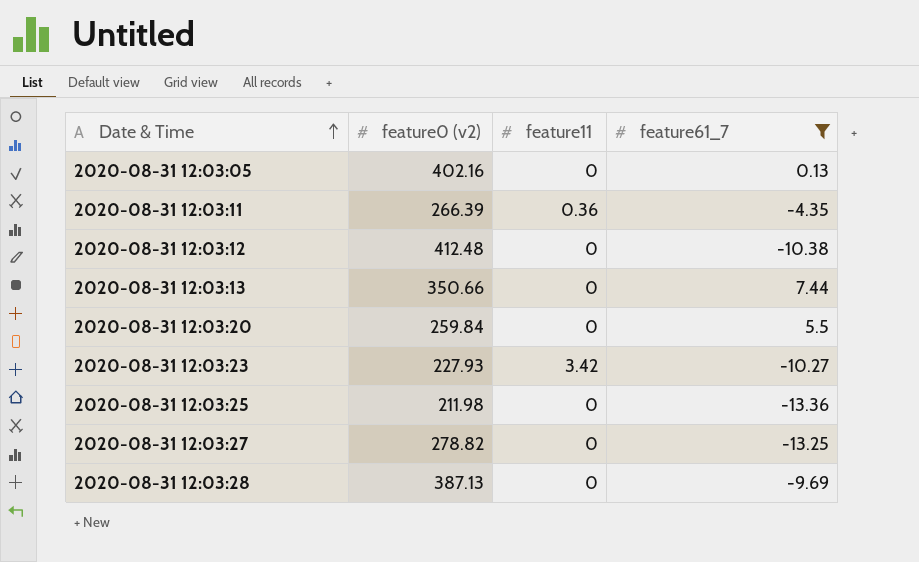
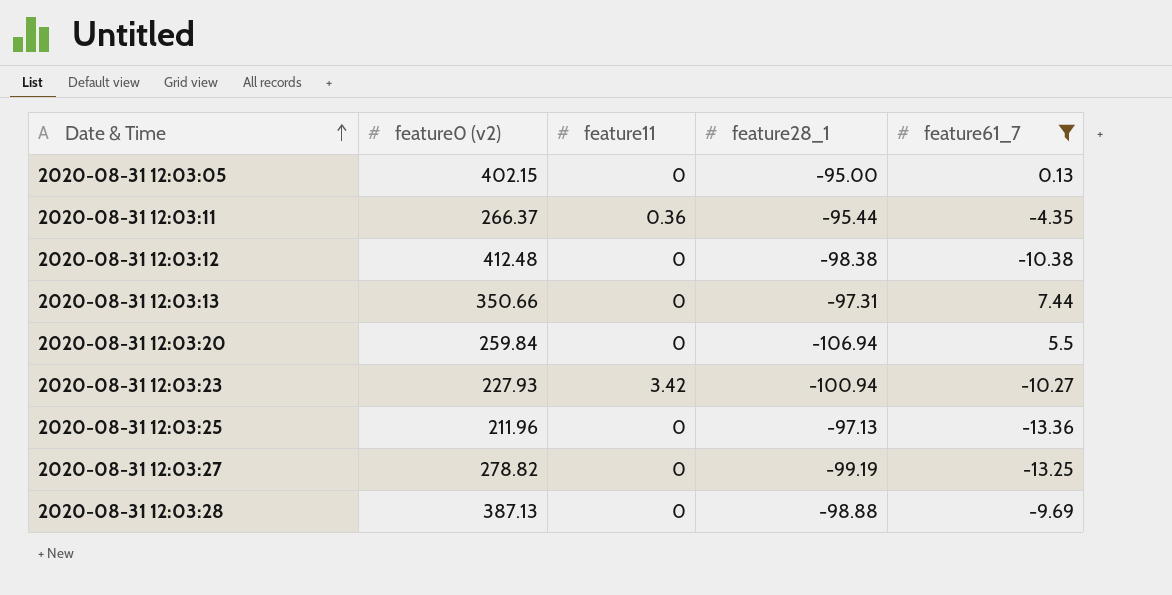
column feature28_1 | position: none -> 4
2020-08-31 12:03:05 | feature0 (v2): 402.16 -> 402.15
2020-08-31 12:03:11 | feature0 (v2): 266.39 -> 266.37
2020-08-31 12:03:25 | feature0 (v2): 211.98 -> 211.96

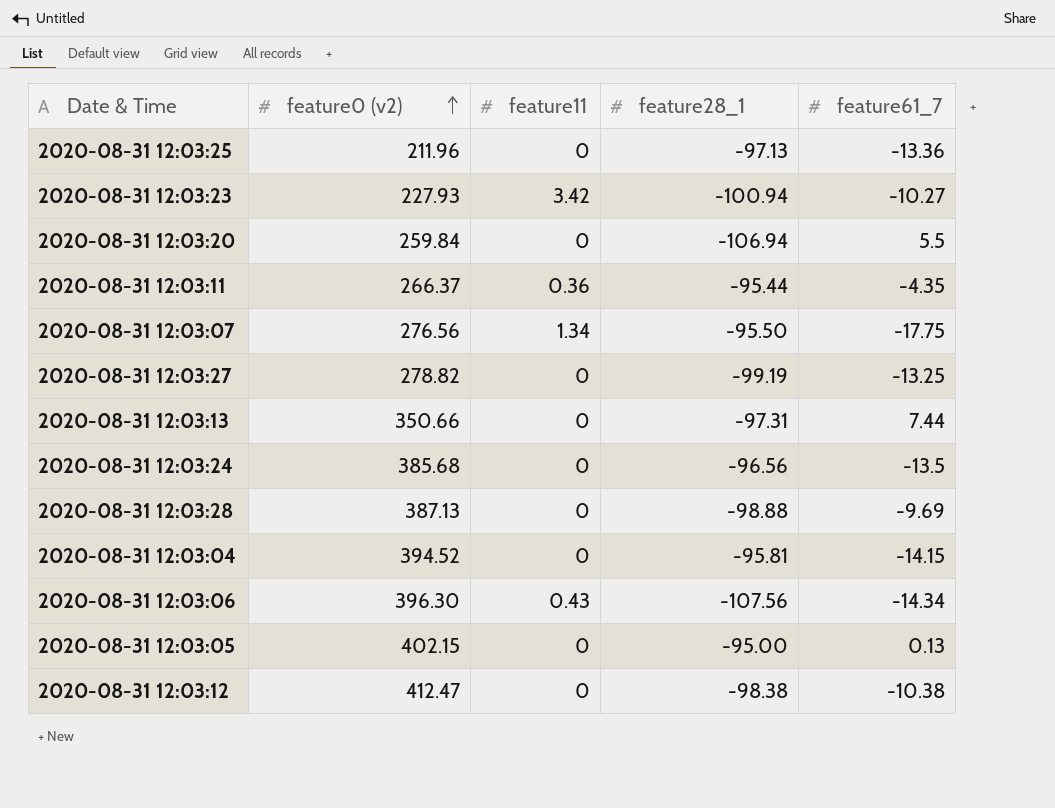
filter: feature61_7 >= -13.36 -> none
row order: Date & Time ascending -> feature0 (v2) ascending
2020-08-31 12:03:12 | feature0 (v2): 412.48 -> 412.47

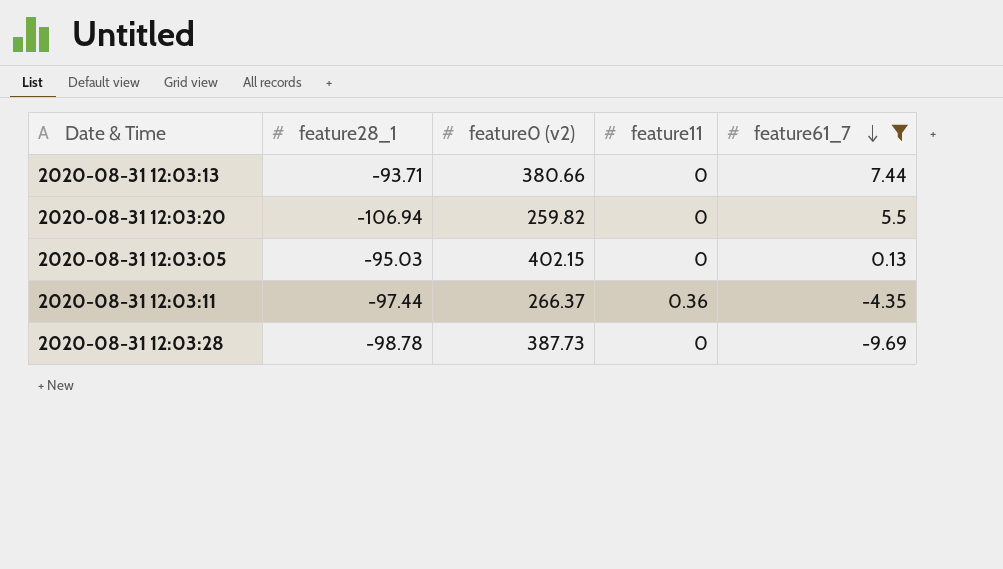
filter: none -> feature61_7 >= -9.69
row order: feature0 (v2) ascending -> feature61_7 descending
column feature28_1 | position: 4 -> 2
2020-08-31 12:03:13 | feature28_1: -97.31 -> -93.71
2020-08-31 12:03:13 | feature0 (v2): 350.66 -> 380.66
2020-08-31 12:03:20 | feature0 (v2): 259.84 -> 259.82
2020-08-31 12:03:05 | feature28_1: -95.00 -> -95.03
2020-08-31 12:03:11 | feature28_1: -95.44 -> -97.44
2020-08-31 12:03:28 | feature28_1: -98.88 -> -98.78
2020-08-31 12:03:28 | feature0 (v2): 387.13 -> 387.73

